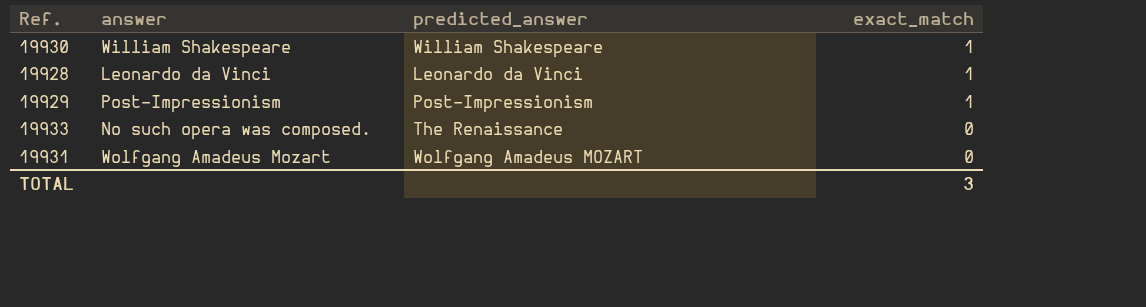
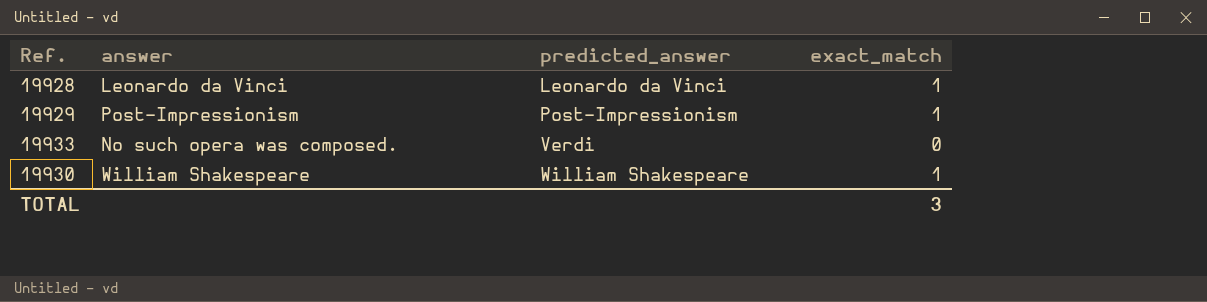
row order: exact_match descending -> predicted_answer ascending
row 19931: Wolfgang Amadeus Mozart | Wolfgang Amadeus MOZART | 0 -> none
19933 | predicted_answer: The Renaissance -> Verdi

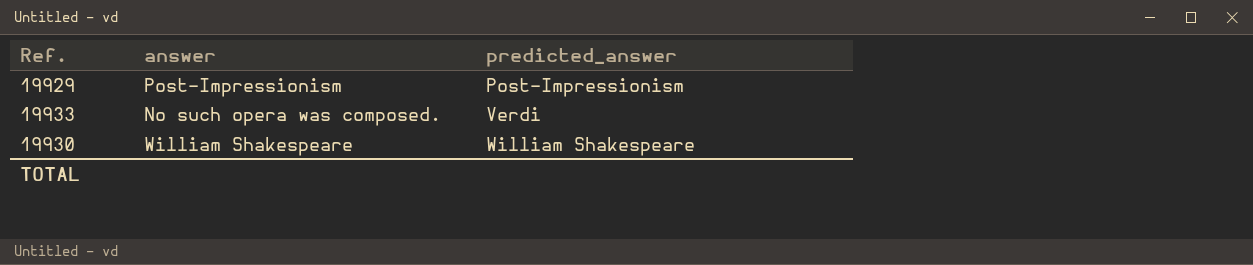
column exact_match | position: 4 -> none
row 19928: Leonardo da Vinci | Leonardo da Vinci | 1 -> none

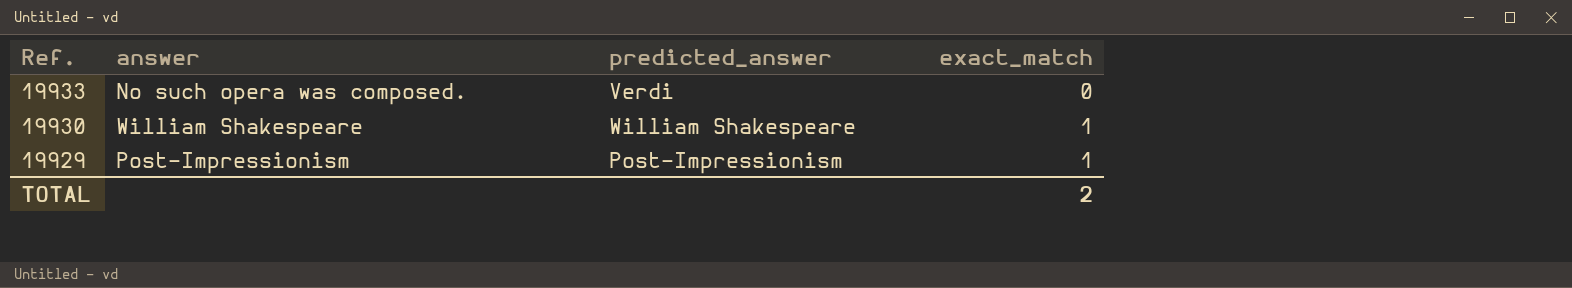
row order: predicted_answer ascending -> Ref. descending
column exact_match | position: none -> 4

